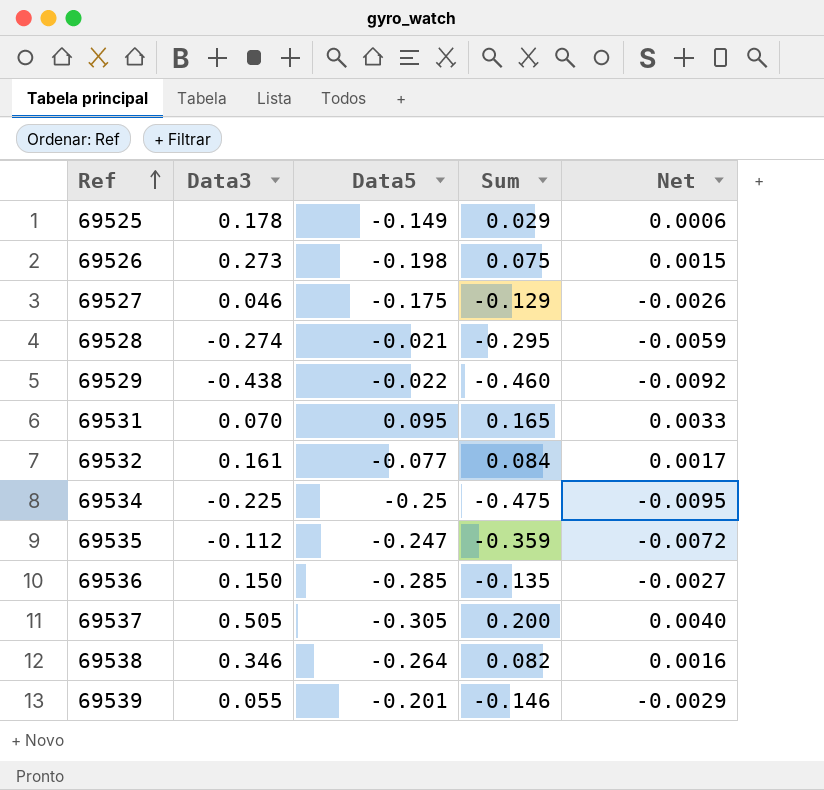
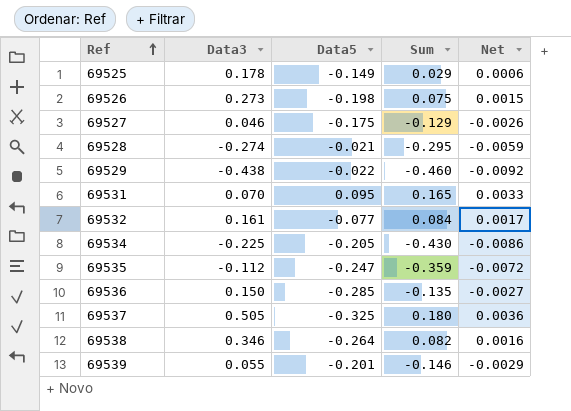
69534 | Data5: -0.25 -> -0.205
69534 | Sum: -0.475 -> -0.430
69534 | Net: -0.0095 -> -0.0086
69537 | Data5: -0.305 -> -0.325
69537 | Sum: 0.200 -> 0.180
69537 | Net: 0.0040 -> 0.0036

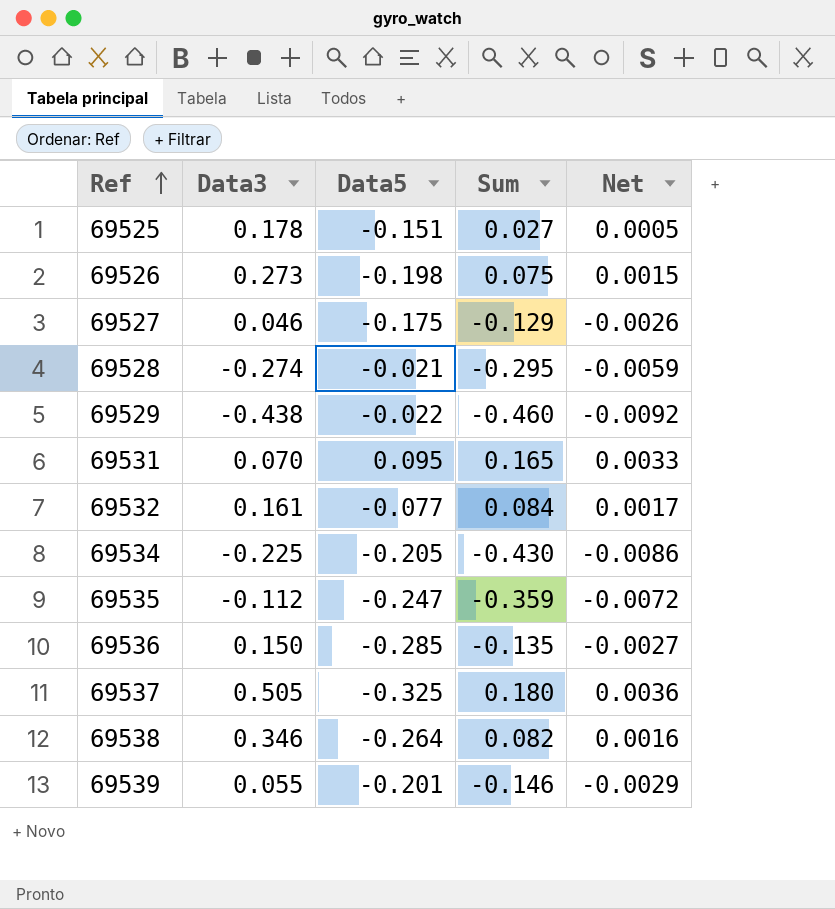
69525 | Data5: -0.149 -> -0.151
69525 | Sum: 0.029 -> 0.027
69525 | Net: 0.0006 -> 0.0005

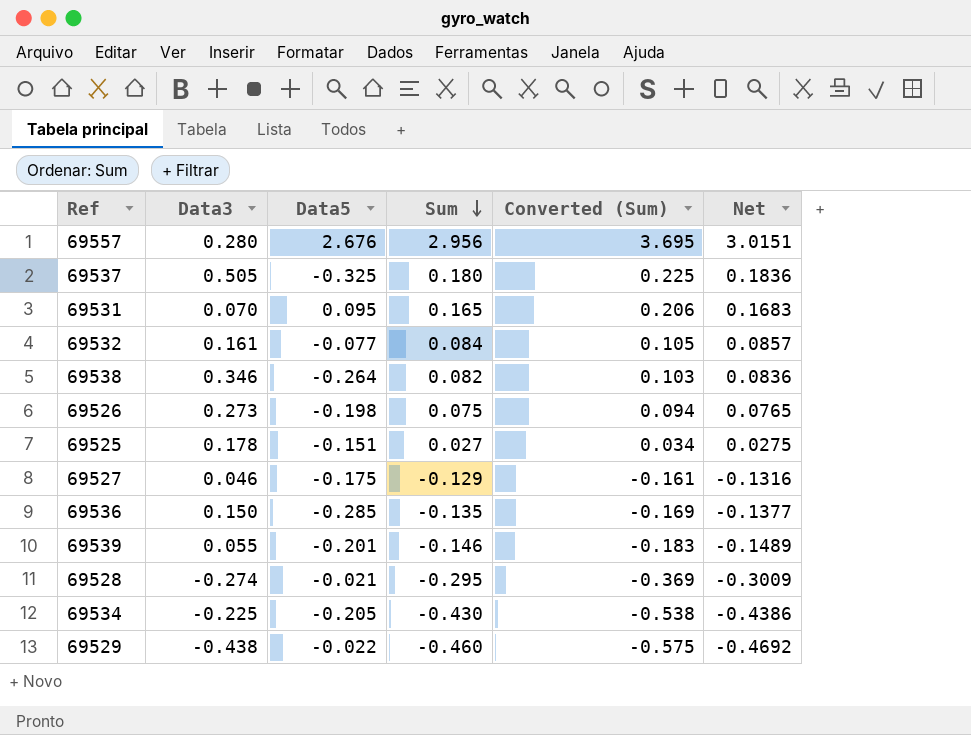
row order: Ref ascending -> Sum descending
column Converted (Sum) | formula: none -> [Sum] * 1.25
column Net | formula: [Sum] * 0.02 -> [Sum] * 1.02
row 69535: -0.112 | -0.247 | -0.359 | -0.0072 -> none
row 69557: none -> 0.280 | 2.676 | 2.956 | 3.695 | 3.0151

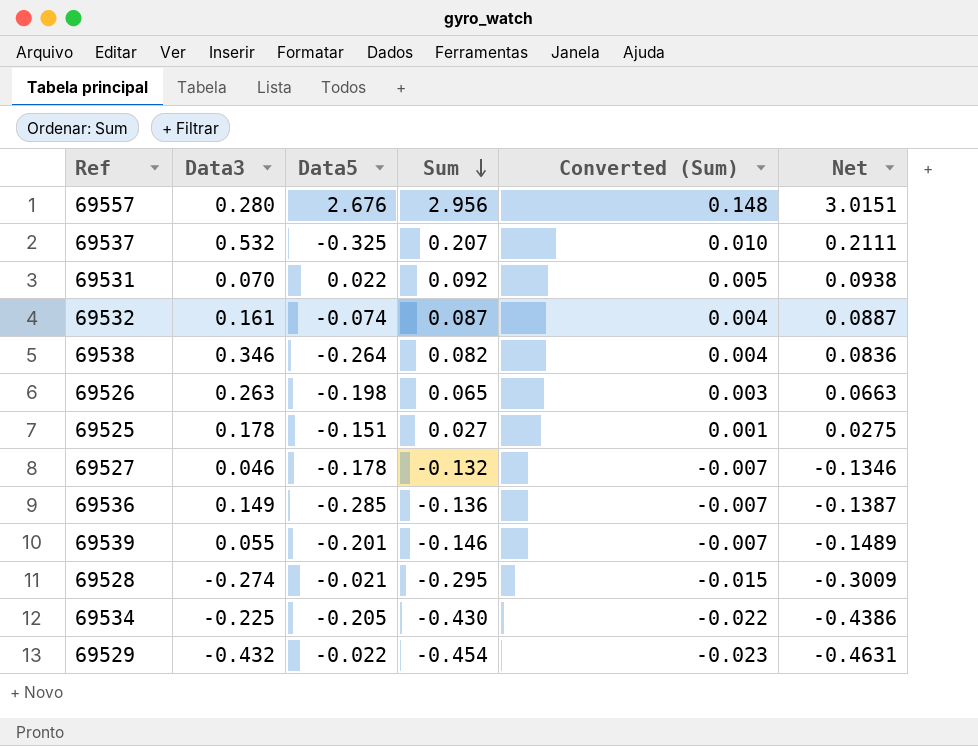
column Converted (Sum) | formula: [Sum] * 1.25 -> [Sum] * 0.05
69537 | Data3: 0.505 -> 0.532
69537 | Sum: 0.180 -> 0.207
69537 | Net: 0.1836 -> 0.2111
69531 | Data5: 0.095 -> 0.022
69531 | Sum: 0.165 -> 0.092
69531 | Net: 0.1683 -> 0.0938
69532 | Data5: -0.077 -> -0.074
69532 | Sum: 0.084 -> 0.087
69532 | Net: 0.0857 -> 0.0887
69526 | Data3: 0.273 -> 0.263
69526 | Sum: 0.075 -> 0.065
69526 | Net: 0.0765 -> 0.0663
69527 | Data5: -0.175 -> -0.178
69527 | Sum: -0.129 -> -0.132
69527 | Net: -0.1316 -> -0.1346
69536 | Data3: 0.150 -> 0.149
69536 | Sum: -0.135 -> -0.136
69536 | Net: -0.1377 -> -0.1387
69529 | Data3: -0.438 -> -0.432
69529 | Sum: -0.460 -> -0.454
69529 | Net: -0.4692 -> -0.4631

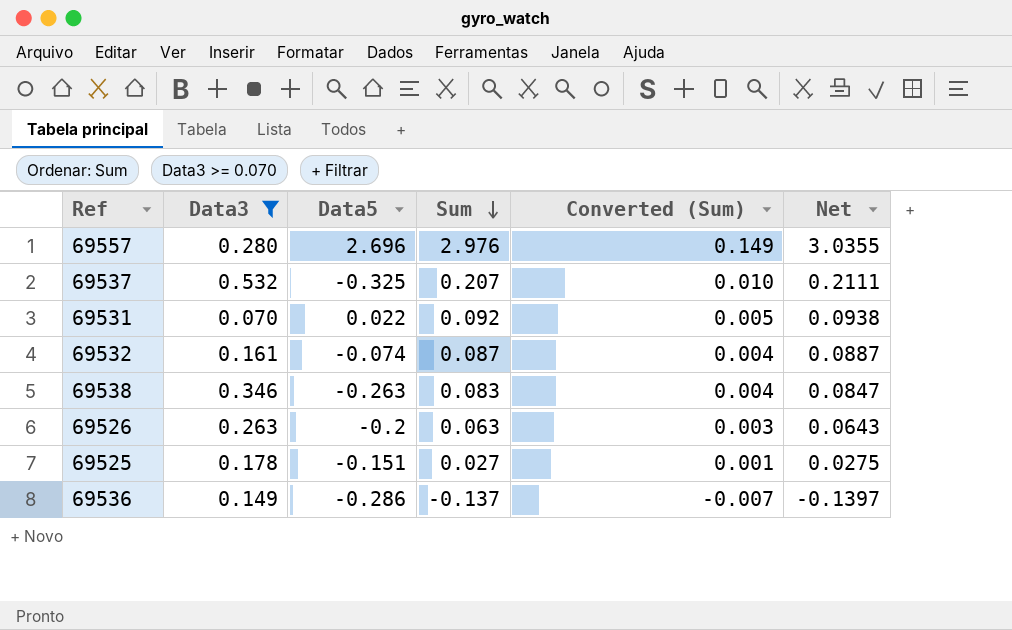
filter: none -> Data3 >= 0.070
69557 | Data5: 2.676 -> 2.696
69557 | Sum: 2.956 -> 2.976
69557 | Converted (Sum): 0.148 -> 0.149
69557 | Net: 3.0151 -> 3.0355
69538 | Data5: -0.264 -> -0.263
69538 | Sum: 0.082 -> 0.083
69538 | Net: 0.0836 -> 0.0847
69526 | Data5: -0.198 -> -0.2
69526 | Sum: 0.065 -> 0.063
69526 | Net: 0.0663 -> 0.0643
69536 | Data5: -0.285 -> -0.286
69536 | Sum: -0.136 -> -0.137
69536 | Net: -0.1387 -> -0.1397

